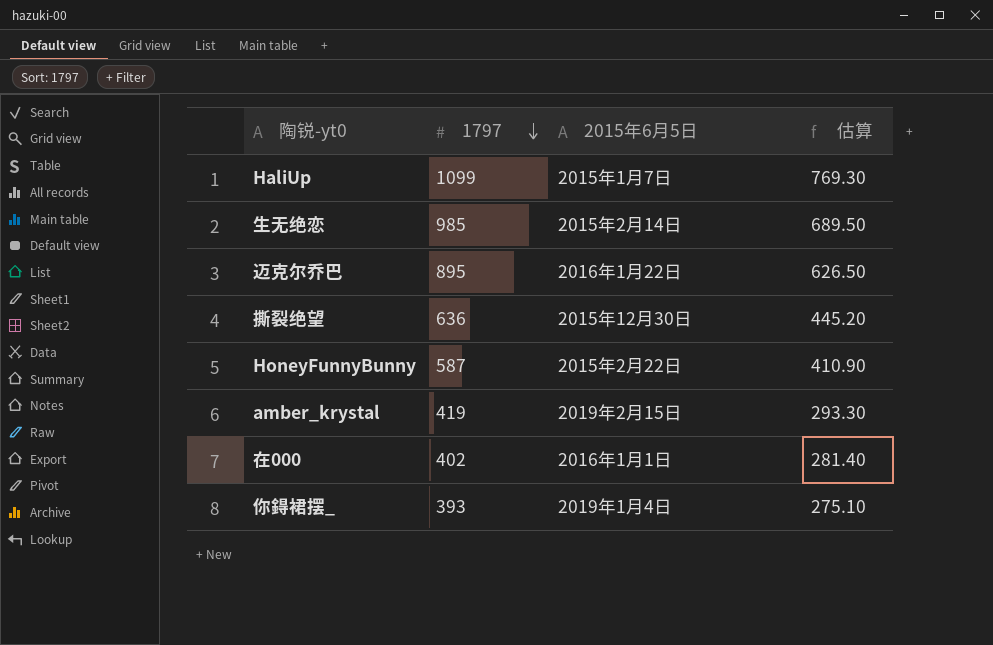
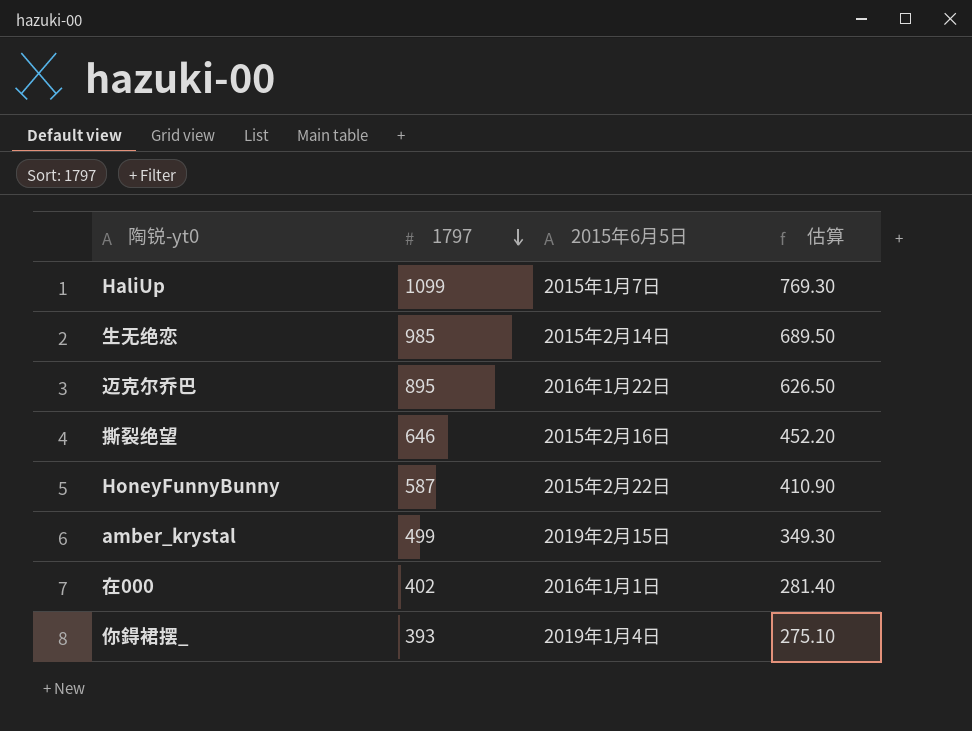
撕裂绝望 | 1797: 636 -> 646
撕裂绝望 | 2015年6月5日: 2015年12月30日 -> 2015年2月16日
撕裂绝望 | 估算: 445.20 -> 452.20
amber_krystal | 1797: 419 -> 499
amber_krystal | 估算: 293.30 -> 349.30

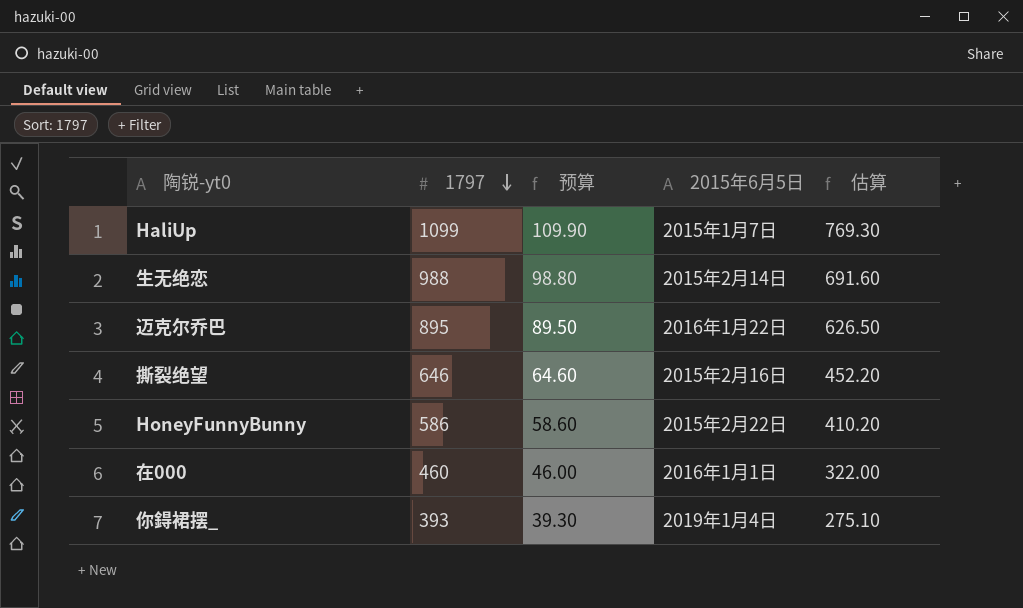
column 预算 | formula: none -> [1797] * 0.1
row amber_krystal: 499 | 2019年2月15日 | 349.30 -> none
生无绝恋 | 1797: 985 -> 988
生无绝恋 | 估算: 689.50 -> 691.60
HoneyFunnyBunny | 1797: 587 -> 586
HoneyFunnyBunny | 估算: 410.90 -> 410.20
在000 | 1797: 402 -> 460
在000 | 估算: 281.40 -> 322.00

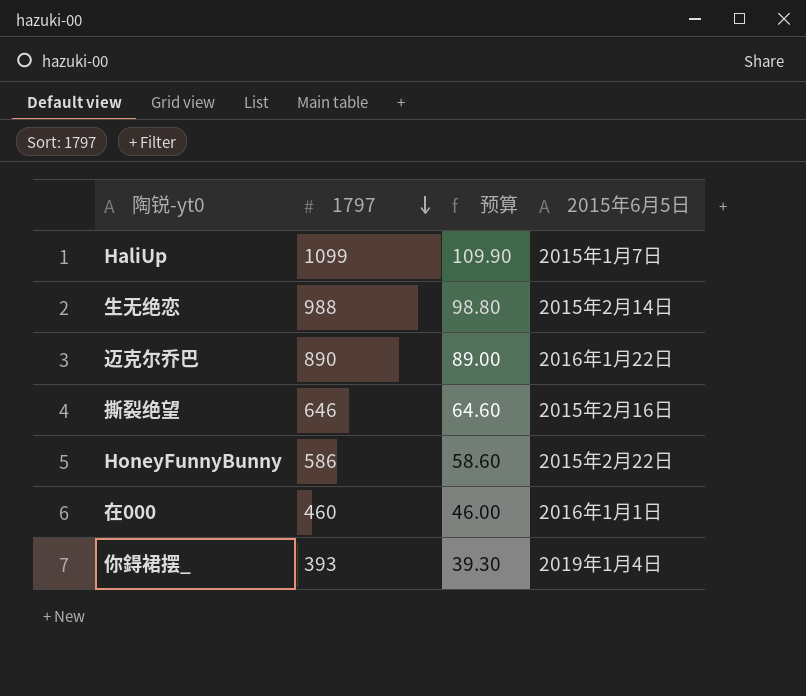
column 估算 | formula: [1797] * 0.7 -> none
迈克尔乔巴 | 1797: 895 -> 890
迈克尔乔巴 | 预算: 89.50 -> 89.00

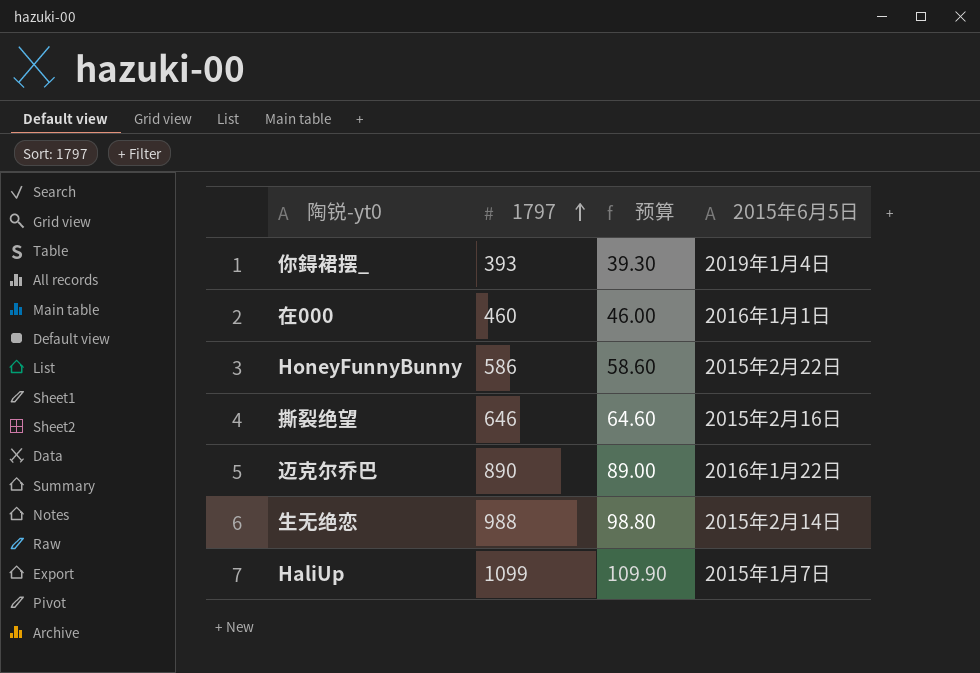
row order: 1797 descending -> 1797 ascending

